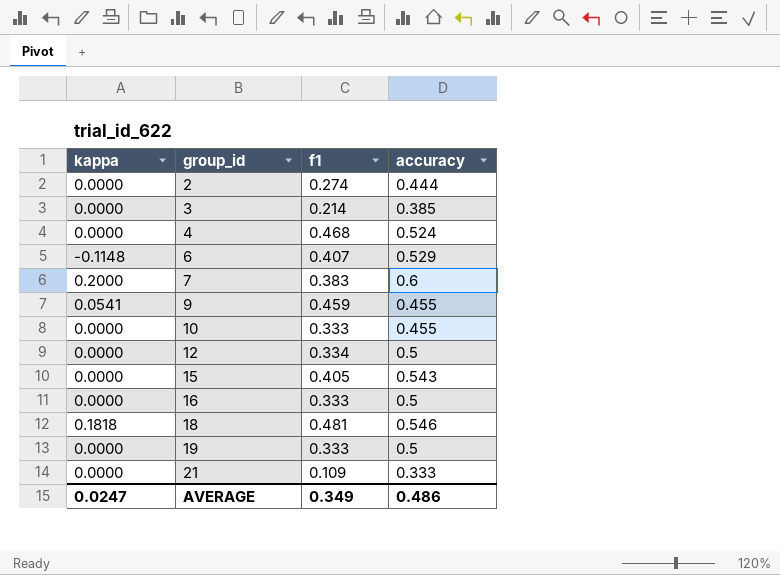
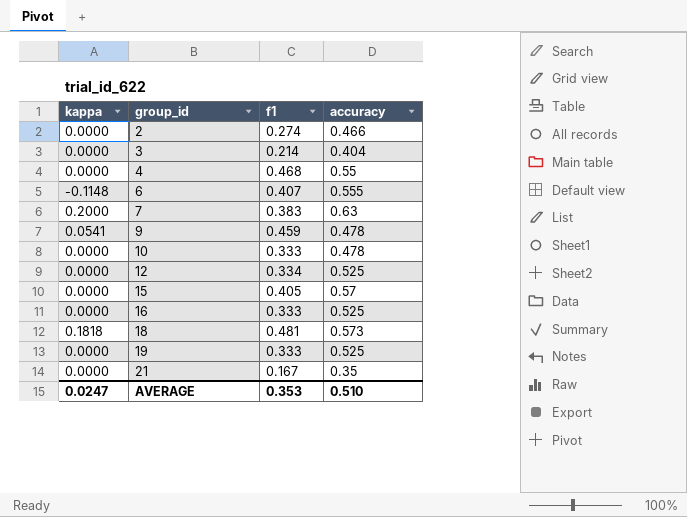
2 | accuracy: 0.444 -> 0.466
3 | accuracy: 0.385 -> 0.404
4 | accuracy: 0.524 -> 0.55
6 | accuracy: 0.529 -> 0.555
7 | accuracy: 0.6 -> 0.63
9 | accuracy: 0.455 -> 0.478
10 | accuracy: 0.455 -> 0.478
12 | accuracy: 0.5 -> 0.525
15 | accuracy: 0.543 -> 0.57
16 | accuracy: 0.5 -> 0.525
18 | accuracy: 0.546 -> 0.573
19 | accuracy: 0.5 -> 0.525
21 | f1: 0.109 -> 0.167
21 | accuracy: 0.333 -> 0.35
AVERAGE | f1: 0.349 -> 0.353
AVERAGE | accuracy: 0.486 -> 0.510

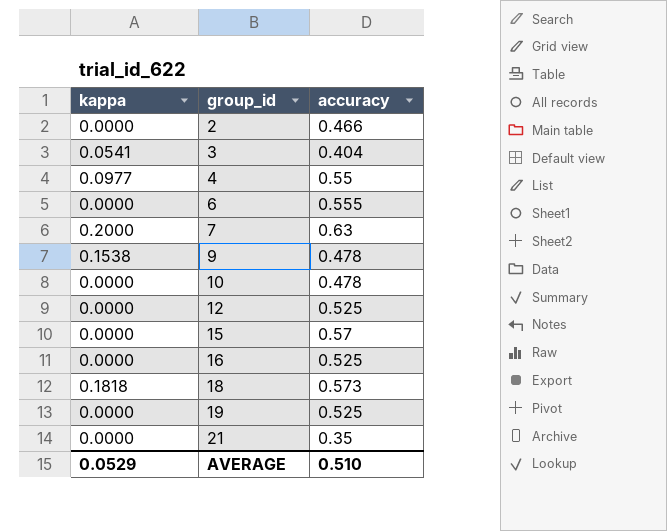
column f1 | position: 3 -> none
3 | kappa: 0.0000 -> 0.0541
4 | kappa: 0.0000 -> 0.0977
6 | kappa: -0.1148 -> 0.0000
9 | kappa: 0.0541 -> 0.1538
AVERAGE | kappa: 0.0247 -> 0.0529

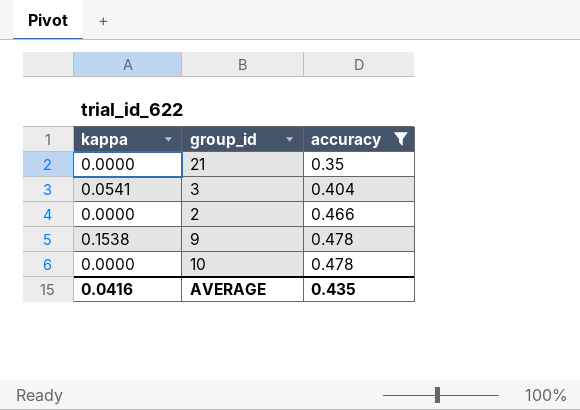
filter: none -> accuracy <= 0.478
row order: group_id ascending -> accuracy ascending
AVERAGE | kappa: 0.0529 -> 0.0416
AVERAGE | accuracy: 0.510 -> 0.435

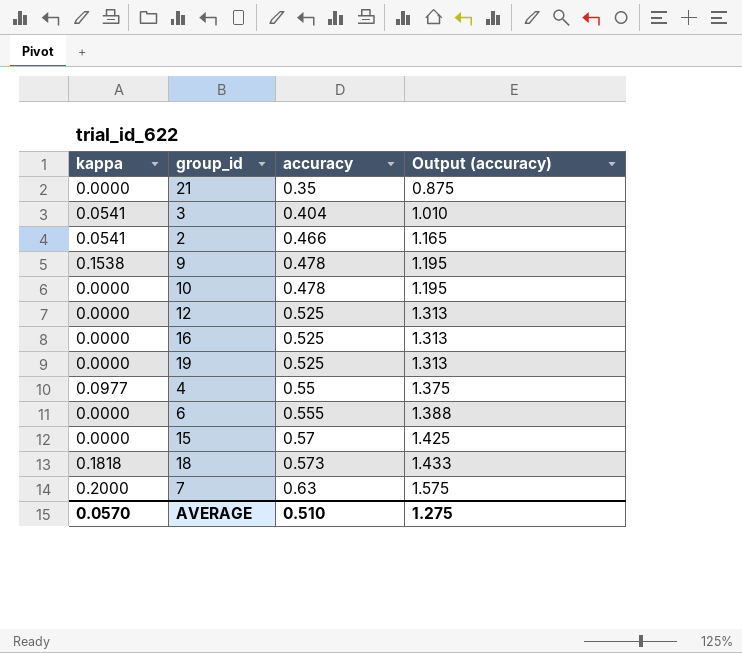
filter: accuracy <= 0.478 -> none
column Output (accuracy) | formula: none -> [accuracy] * 2.5
2 | kappa: 0.0000 -> 0.0541
AVERAGE | kappa: 0.0416 -> 0.0570
AVERAGE | accuracy: 0.435 -> 0.510

